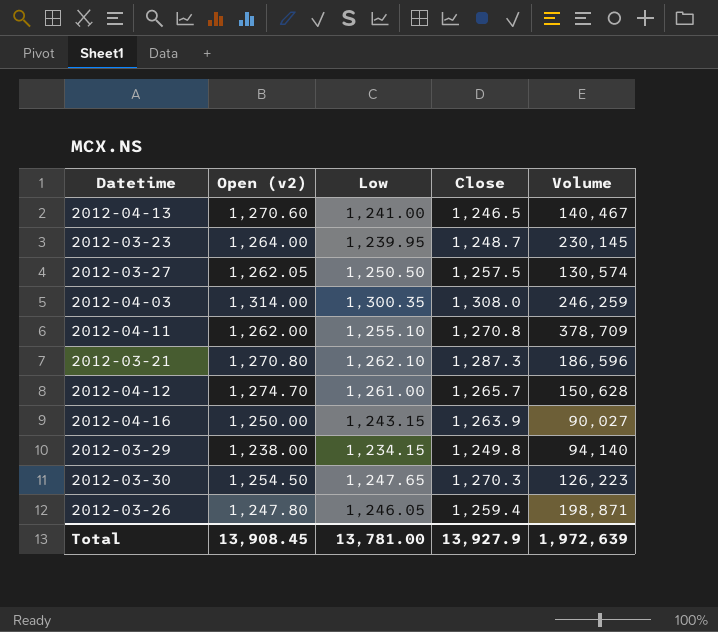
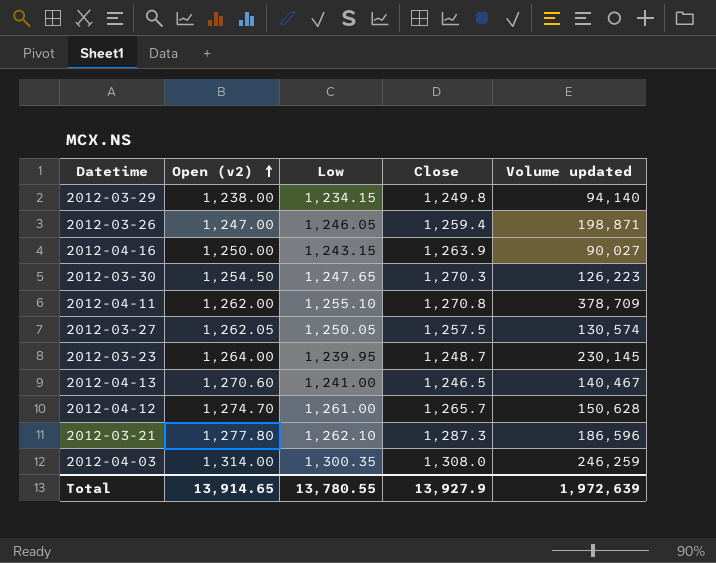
row order: none -> Open (v2) ascending
column name: Volume -> Volume updated
2012-03-26 | Open (v2): 1,247.80 -> 1,247.00
2012-03-27 | Low: 1,250.50 -> 1,250.05
2012-03-21 | Open (v2): 1,270.80 -> 1,277.80
Total | Open (v2): 13,908.45 -> 13,914.65
Total | Low: 13,781.00 -> 13,780.55

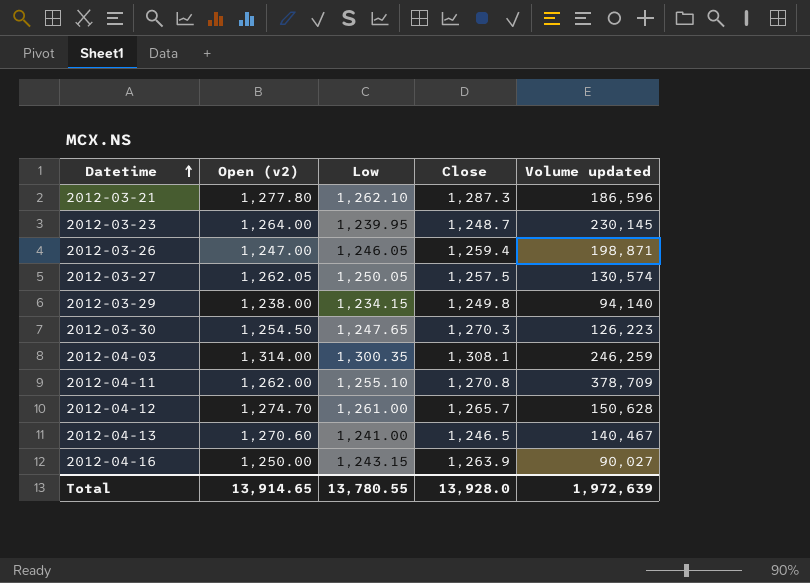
row order: Open (v2) ascending -> Datetime ascending
2012-04-03 | Close: 1,308.0 -> 1,308.1
Total | Close: 13,927.9 -> 13,928.0

